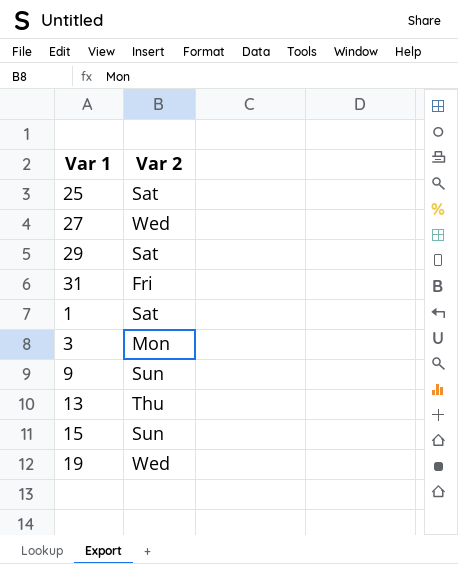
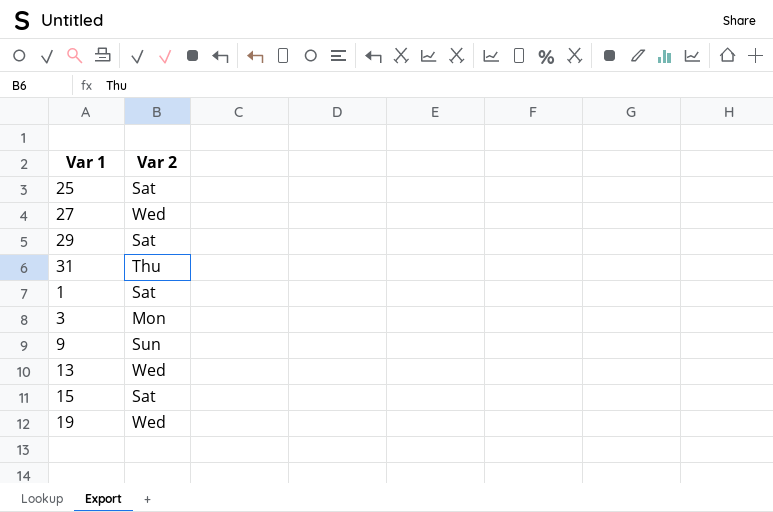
31 | Var 2: Fri -> Thu
13 | Var 2: Thu -> Wed
15 | Var 2: Sun -> Sat

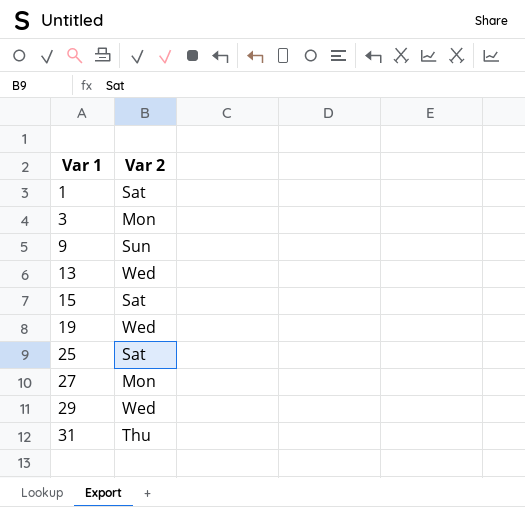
row order: none -> Var 1 ascending
27 | Var 2: Wed -> Mon
29 | Var 2: Sat -> Wed

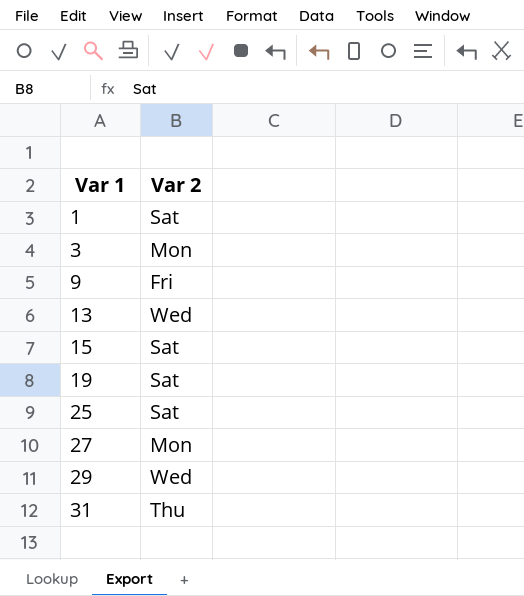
9 | Var 2: Sun -> Fri
19 | Var 2: Wed -> Sat

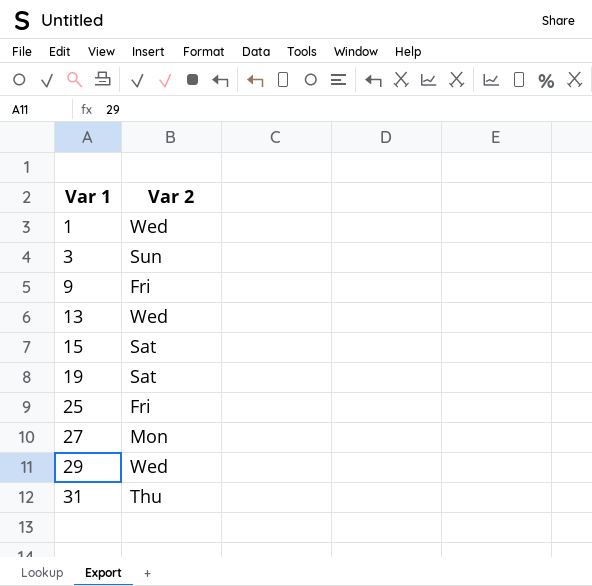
1 | Var 2: Sat -> Wed
3 | Var 2: Mon -> Sun
25 | Var 2: Sat -> Fri

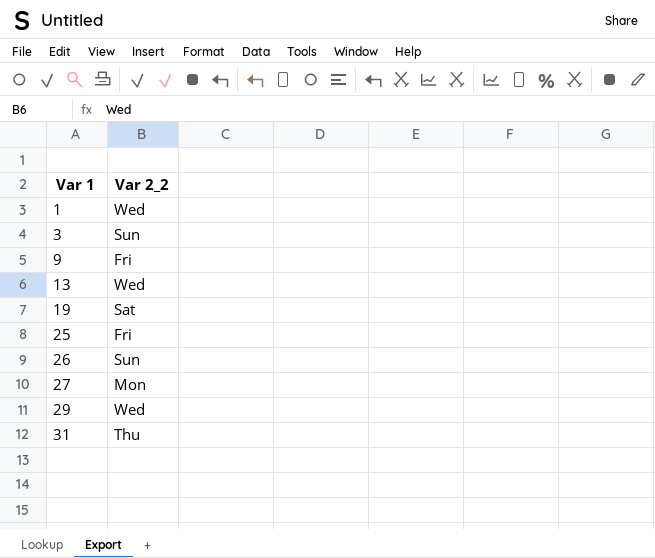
column name: Var 2 -> Var 2_2
row 15: Sat -> none
row 26: none -> Sun

